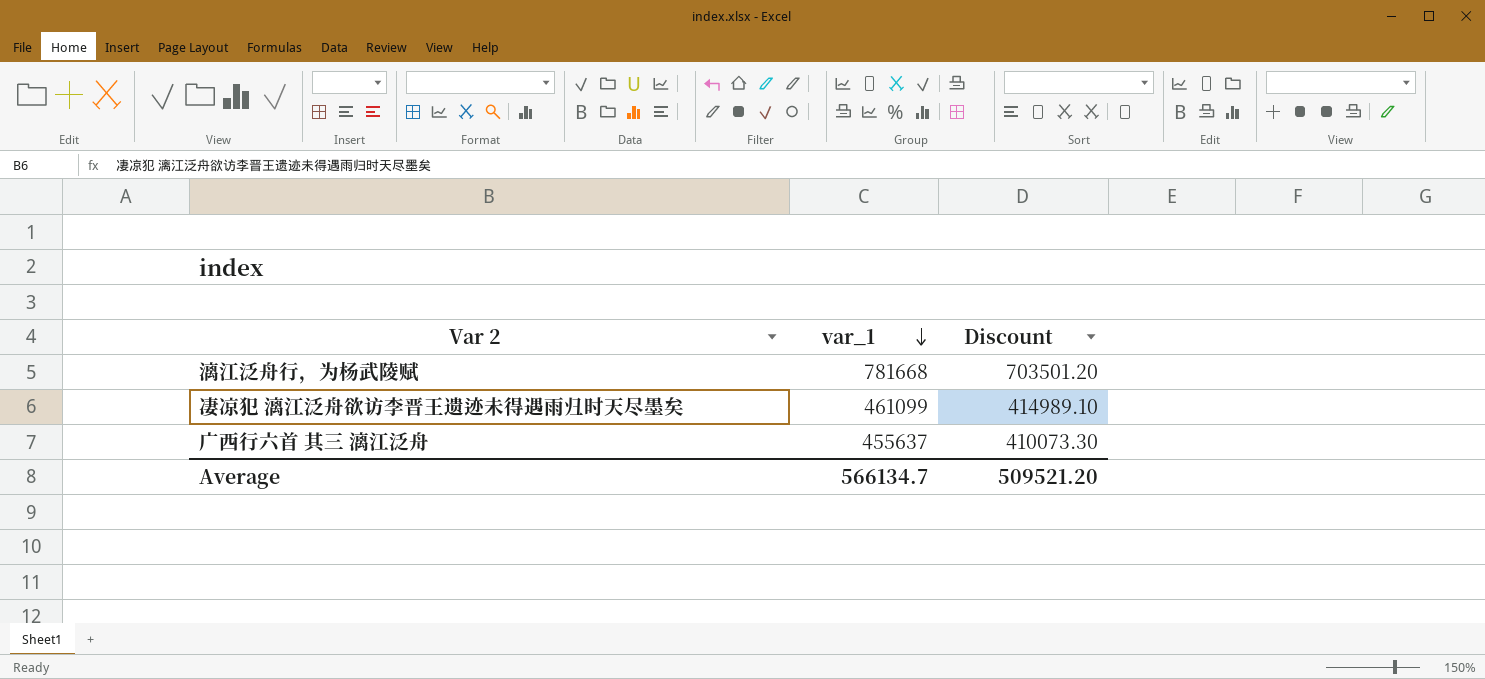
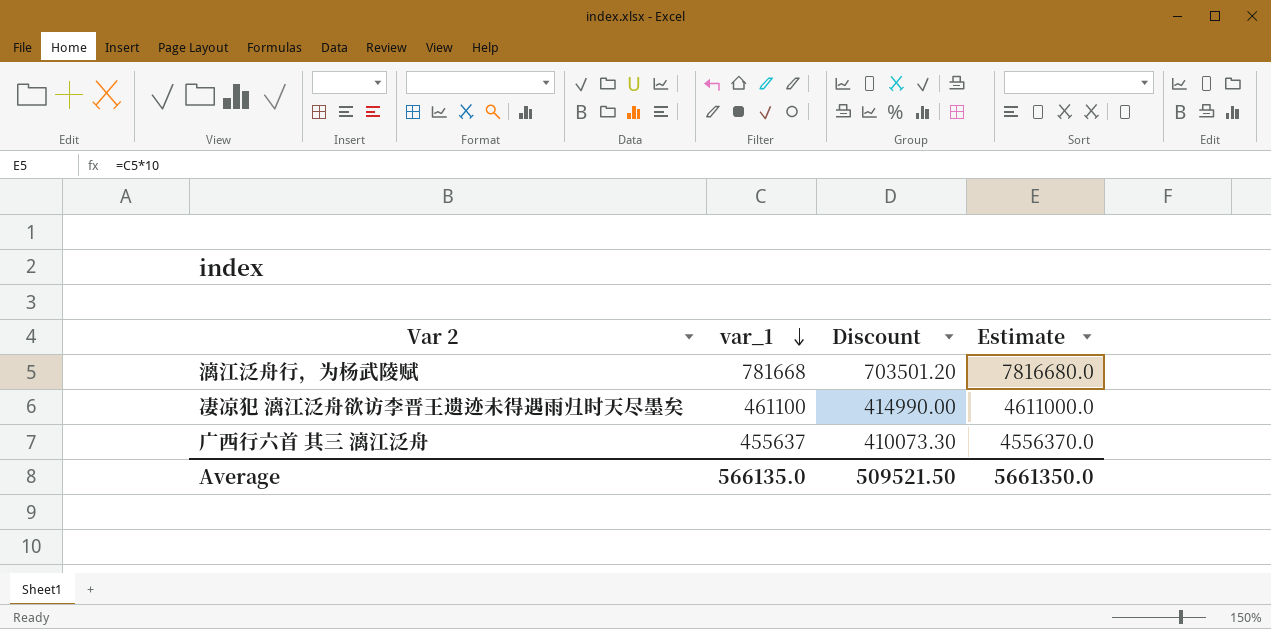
column Estimate | formula: none -> [var_1] * 10
凄凉犯 漓江泛舟欲访李晋王遗迹未得遇雨归时天尽墨矣 | var_1: 461099 -> 461100
凄凉犯 漓江泛舟欲访李晋王遗迹未得遇雨归时天尽墨矣 | Discount: 414989.10 -> 414990.00
Average | var_1: 566134.7 -> 566135.0
Average | Discount: 509521.20 -> 509521.50

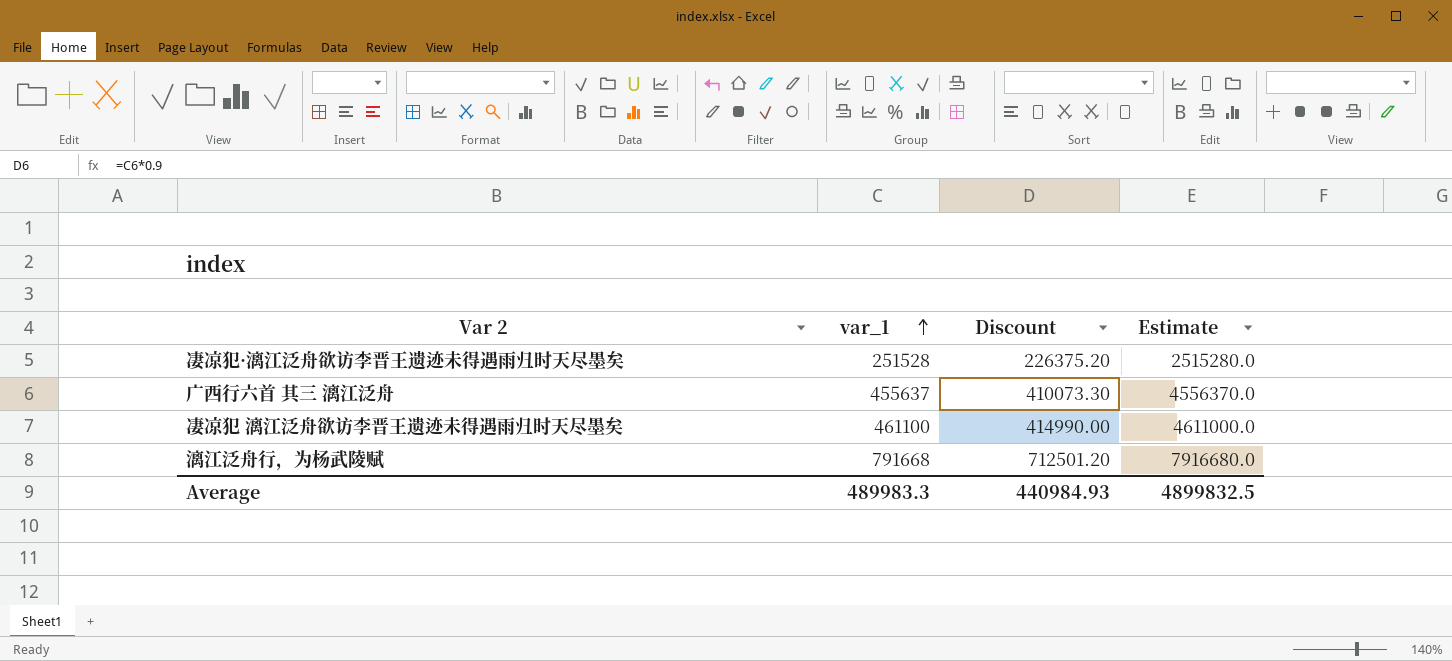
row order: var_1 descending -> var_1 ascending
row 凄凉犯·漓江泛舟欲访李晋王遗迹未得遇雨归时天尽墨矣: none -> 251528 | 226375.20 | 2515280.0
漓江泛舟行，为杨武陵赋 | var_1: 781668 -> 791668
漓江泛舟行，为杨武陵赋 | Discount: 703501.20 -> 712501.20
漓江泛舟行，为杨武陵赋 | Estimate: 7816680.0 -> 7916680.0
Average | var_1: 566135.0 -> 489983.3
Average | Discount: 509521.50 -> 440984.93
Average | Estimate: 5661350.0 -> 4899832.5

